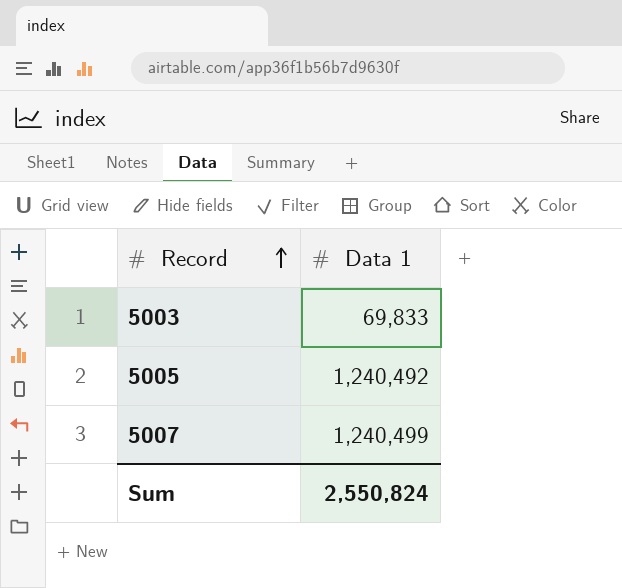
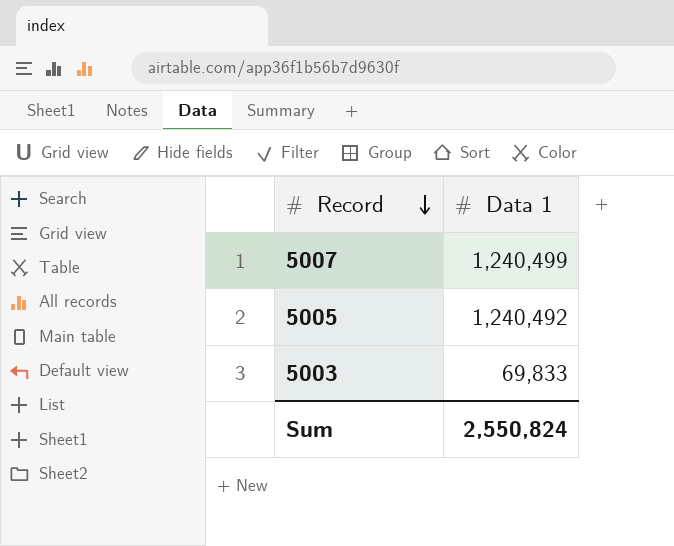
row order: Record ascending -> Record descending

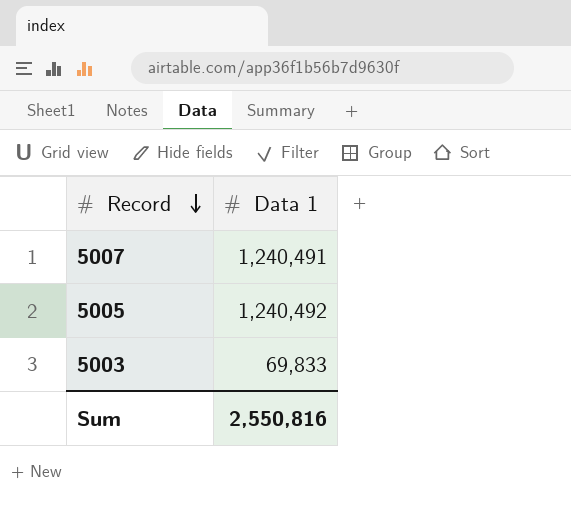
5007 | Data 1: 1,240,499 -> 1,240,491
Sum | Data 1: 2,550,824 -> 2,550,816

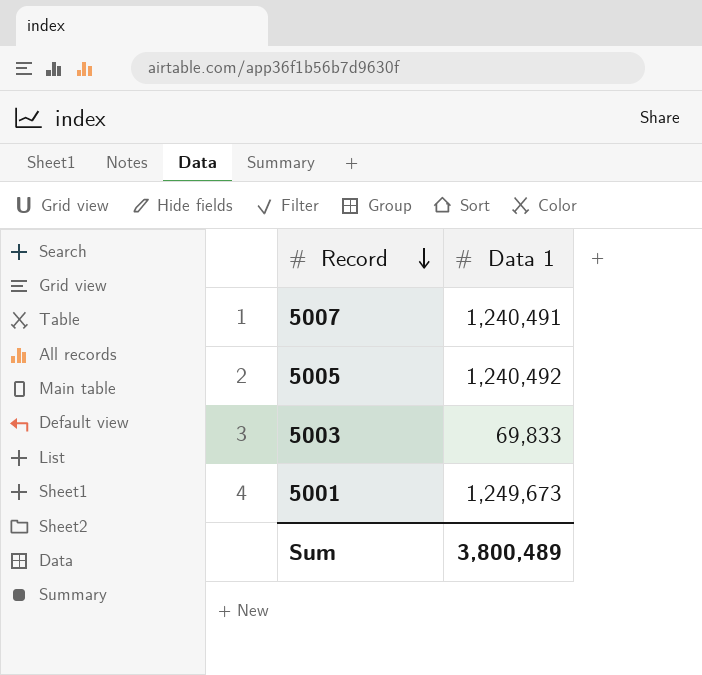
row 5001: none -> 1,249,673
Sum | Data 1: 2,550,816 -> 3,800,489

